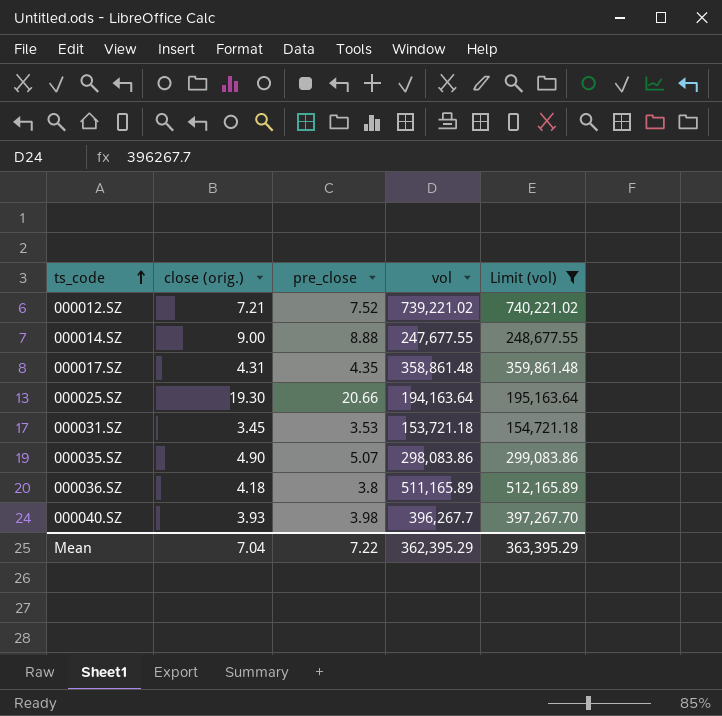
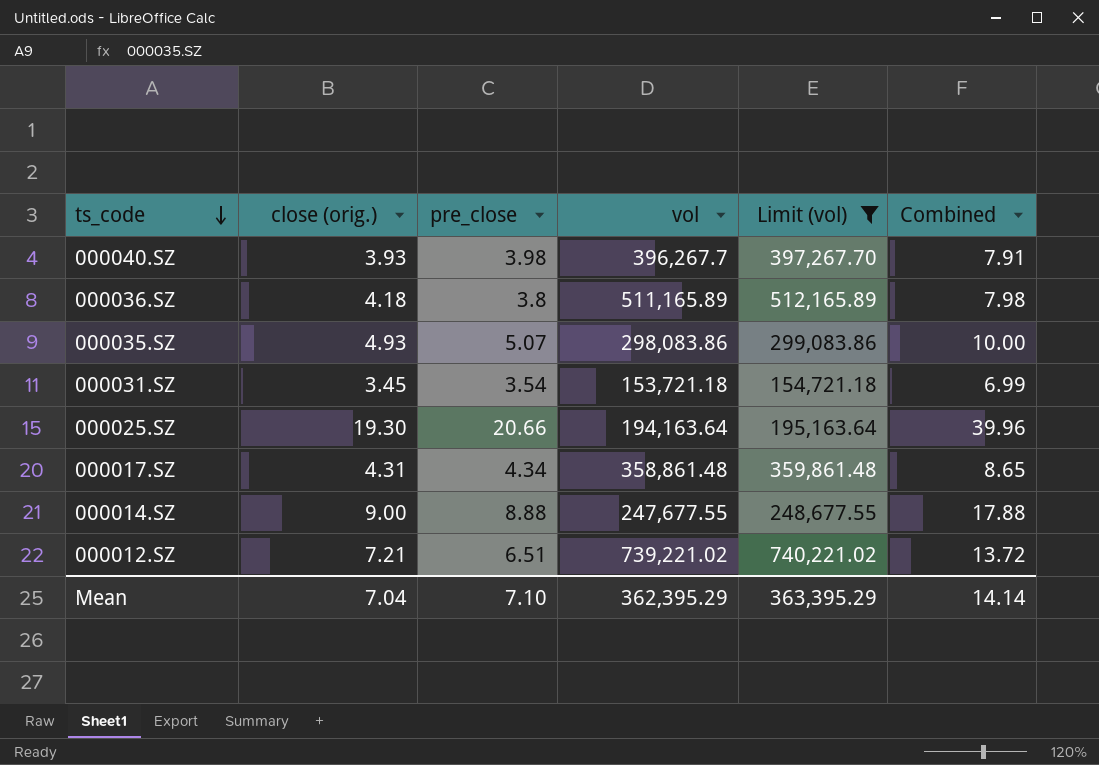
row order: ts_code ascending -> ts_code descending
column Combined | formula: none -> [close (orig.)] + [pre_close]
000035.SZ | close (orig.): 4.90 -> 4.93
000031.SZ | pre_close: 3.53 -> 3.54
000017.SZ | pre_close: 4.35 -> 4.34
000012.SZ | pre_close: 7.52 -> 6.51
Mean | pre_close: 7.22 -> 7.10

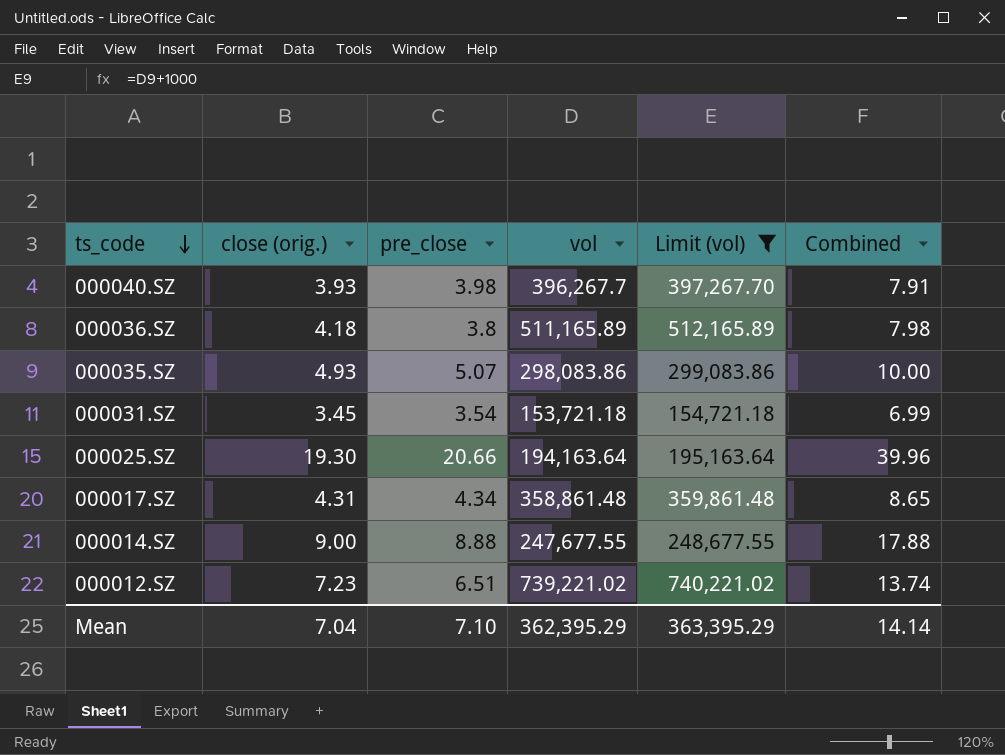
000012.SZ | close (orig.): 7.21 -> 7.23
000012.SZ | Combined: 13.72 -> 13.74

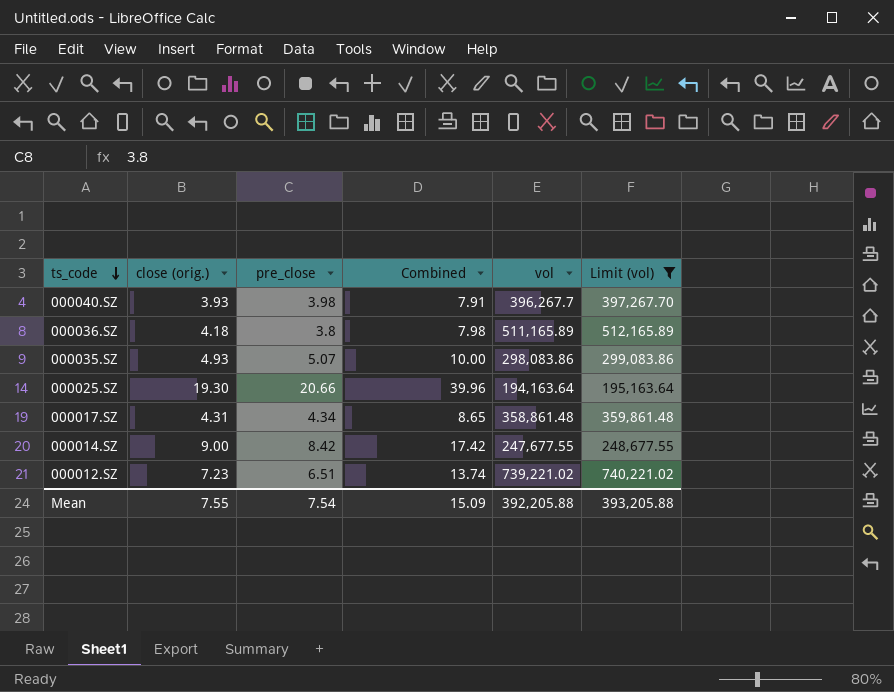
column Combined | position: 6 -> 4
row 000031.SZ: 3.45 | 3.54 | 153,721.18 | 154,721.18 | 6.99 -> none
000014.SZ | pre_close: 8.88 -> 8.42
000014.SZ | Combined: 17.88 -> 17.42
Mean | close (orig.): 7.04 -> 7.55
Mean | pre_close: 7.10 -> 7.54
Mean | Combined: 14.14 -> 15.09
Mean | vol: 362,395.29 -> 392,205.88
Mean | Limit (vol): 363,395.29 -> 393,205.88

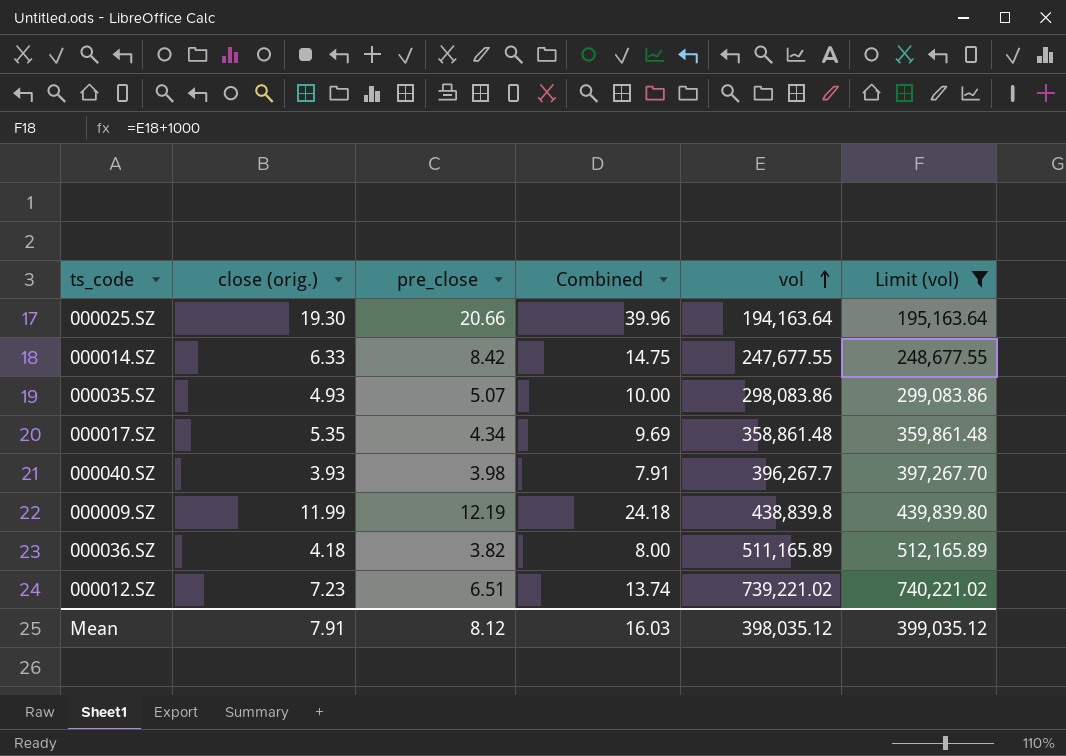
row order: ts_code descending -> vol ascending
000014.SZ | close (orig.): 9.00 -> 6.33
000014.SZ | Combined: 17.42 -> 14.75
000017.SZ | close (orig.): 4.31 -> 5.35
000017.SZ | Combined: 8.65 -> 9.69
row 000009.SZ: none -> 11.99 | 12.19 | 24.18 | 438,839.8 | 439,839.80
000036.SZ | pre_close: 3.8 -> 3.82
000036.SZ | Combined: 7.98 -> 8.00
Mean | close (orig.): 7.55 -> 7.91
Mean | pre_close: 7.54 -> 8.12
Mean | Combined: 15.09 -> 16.03
Mean | vol: 392,205.88 -> 398,035.12
Mean | Limit (vol): 393,205.88 -> 399,035.12

